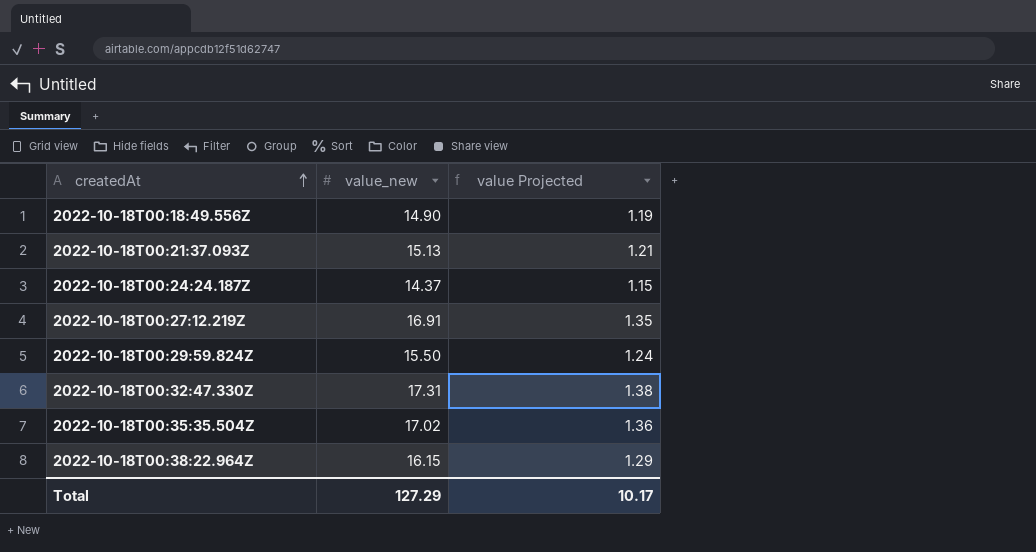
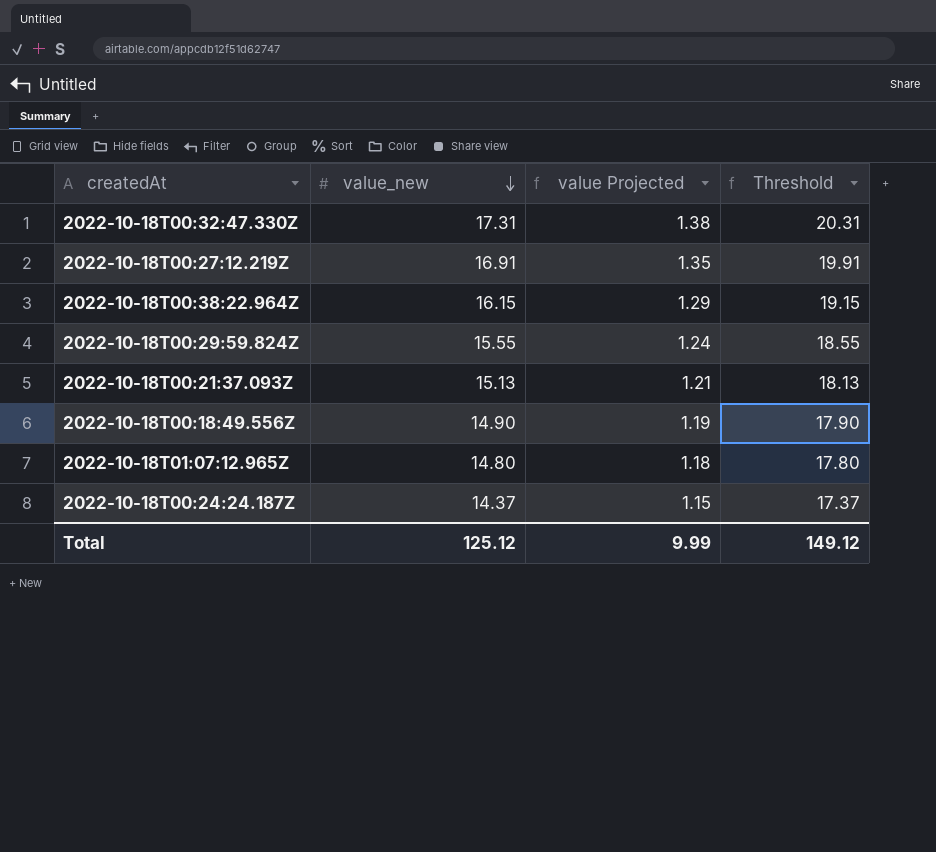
row order: createdAt ascending -> value_new descending
column Threshold | formula: none -> [value_new] + 3
row 2022-10-18T00:35:35.504Z: 17.02 | 1.36 -> none
2022-10-18T00:29:59.824Z | value_new: 15.50 -> 15.55
row 2022-10-18T01:07:12.965Z: none -> 14.80 | 1.18 | 17.80
Total | value_new: 127.29 -> 125.12
Total | value Projected: 10.17 -> 9.99

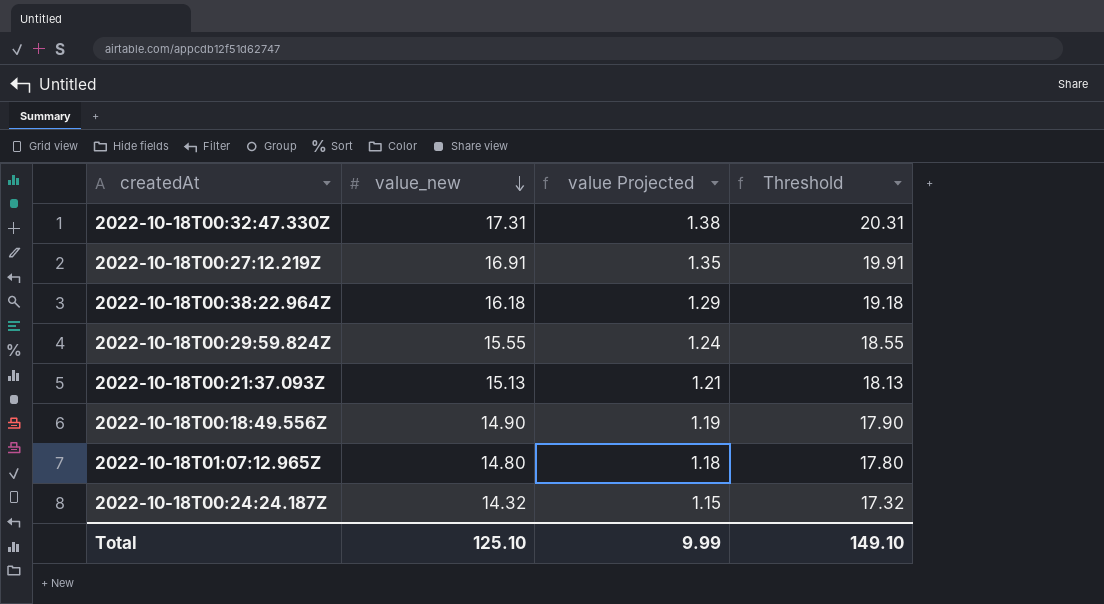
2022-10-18T00:38:22.964Z | value_new: 16.15 -> 16.18
2022-10-18T00:38:22.964Z | Threshold: 19.15 -> 19.18
2022-10-18T00:24:24.187Z | value_new: 14.37 -> 14.32
2022-10-18T00:24:24.187Z | Threshold: 17.37 -> 17.32
Total | value_new: 125.12 -> 125.10
Total | Threshold: 149.12 -> 149.10

